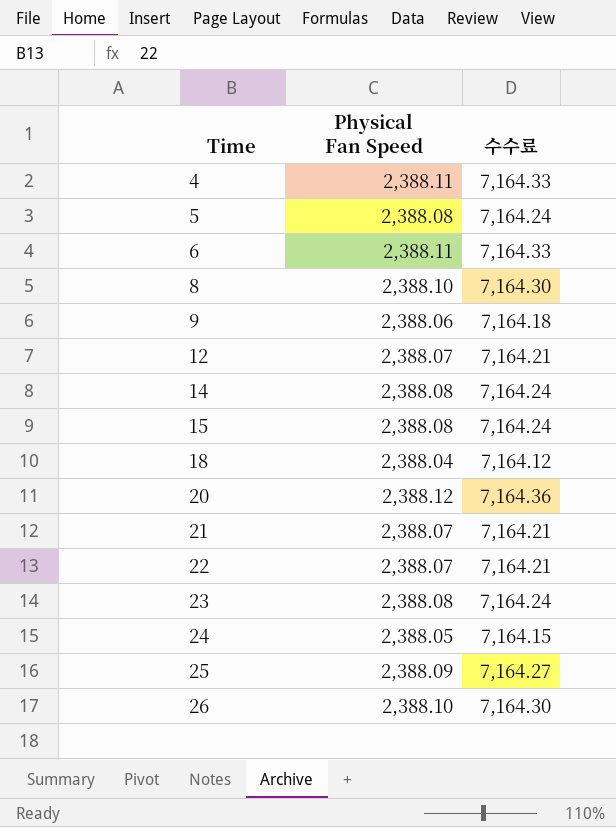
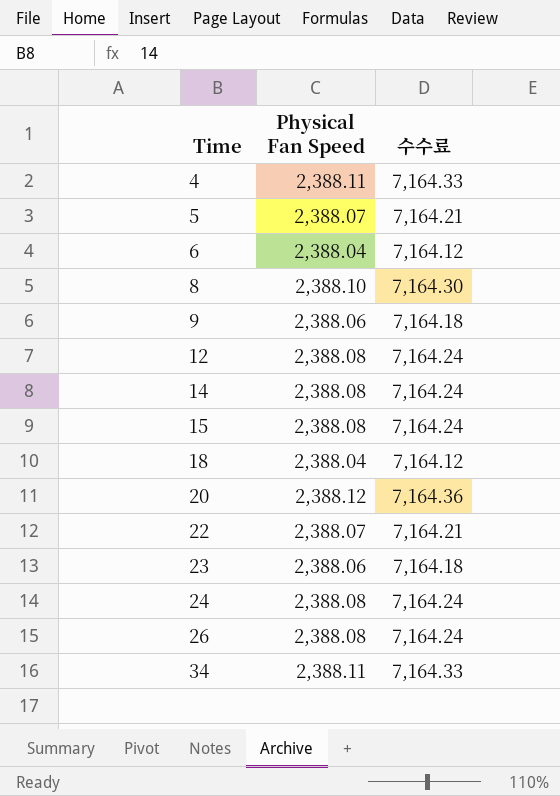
row 21: 2,388.07 | 7,164.21 -> none
row 25: 2,388.09 | 7,164.27 -> none
5 | Physical Fan Speed: 2,388.08 -> 2,388.07
5 | 수수료: 7,164.24 -> 7,164.21
6 | Physical Fan Speed: 2,388.11 -> 2,388.04
6 | 수수료: 7,164.33 -> 7,164.12
12 | Physical Fan Speed: 2,388.07 -> 2,388.08
12 | 수수료: 7,164.21 -> 7,164.24
23 | Physical Fan Speed: 2,388.08 -> 2,388.06
23 | 수수료: 7,164.24 -> 7,164.18
24 | Physical Fan Speed: 2,388.05 -> 2,388.08
24 | 수수료: 7,164.15 -> 7,164.24
26 | Physical Fan Speed: 2,388.10 -> 2,388.08
26 | 수수료: 7,164.30 -> 7,164.24
row 34: none -> 2,388.11 | 7,164.33

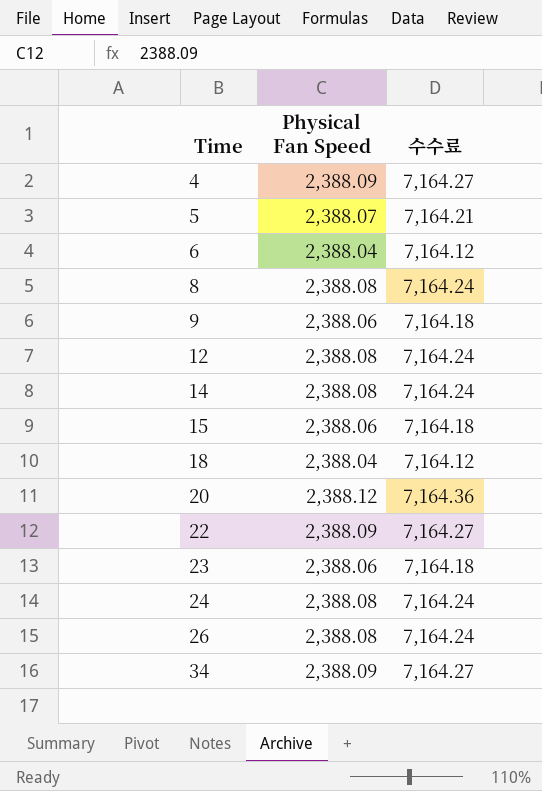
4 | Physical Fan Speed: 2,388.11 -> 2,388.09
4 | 수수료: 7,164.33 -> 7,164.27
8 | Physical Fan Speed: 2,388.10 -> 2,388.08
8 | 수수료: 7,164.30 -> 7,164.24
15 | Physical Fan Speed: 2,388.08 -> 2,388.06
15 | 수수료: 7,164.24 -> 7,164.18
22 | Physical Fan Speed: 2,388.07 -> 2,388.09
22 | 수수료: 7,164.21 -> 7,164.27
34 | Physical Fan Speed: 2,388.11 -> 2,388.09
34 | 수수료: 7,164.33 -> 7,164.27

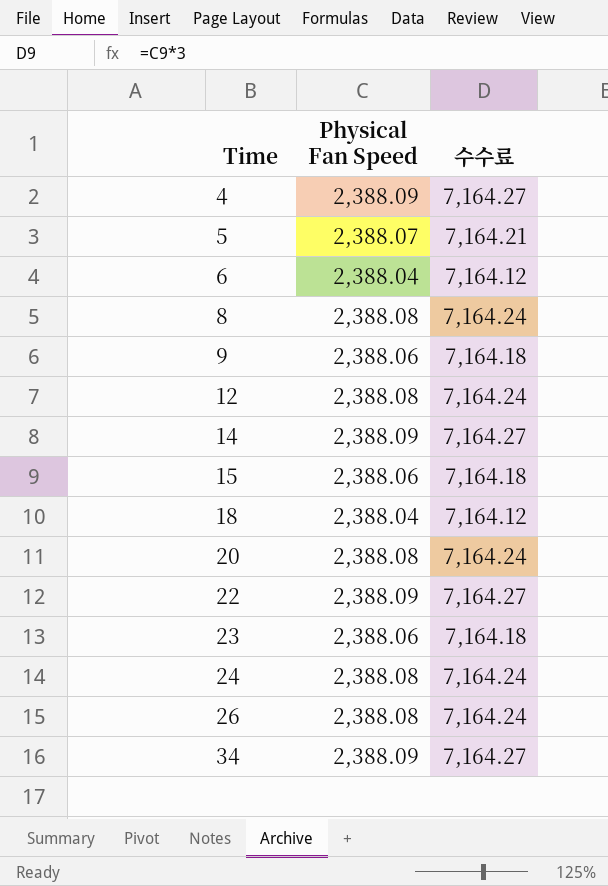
14 | Physical Fan Speed: 2,388.08 -> 2,388.09
14 | 수수료: 7,164.24 -> 7,164.27
20 | Physical Fan Speed: 2,388.12 -> 2,388.08
20 | 수수료: 7,164.36 -> 7,164.24

